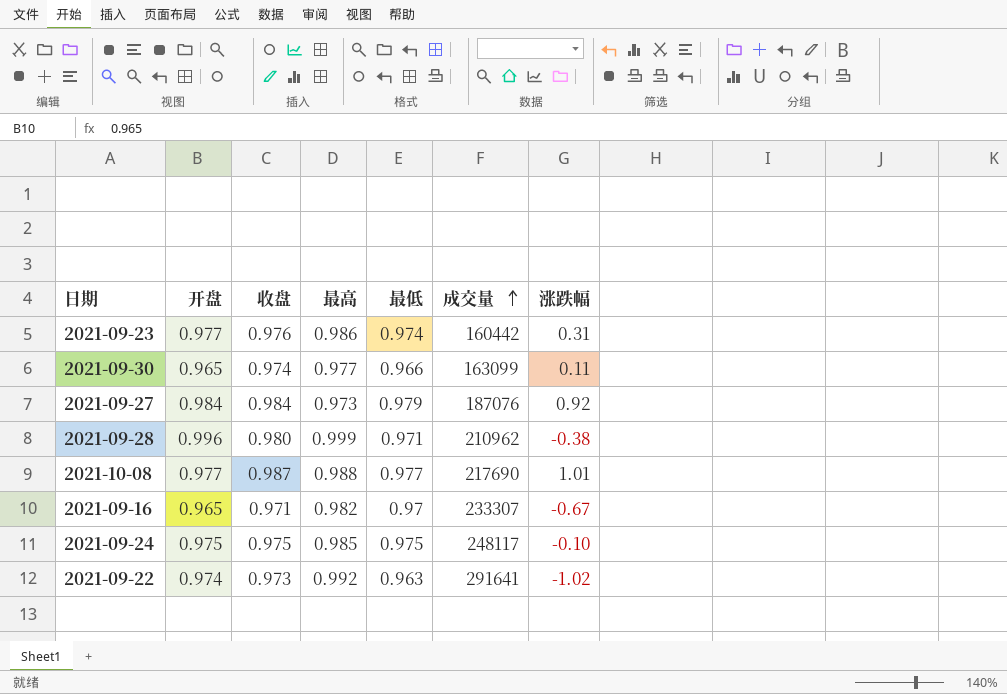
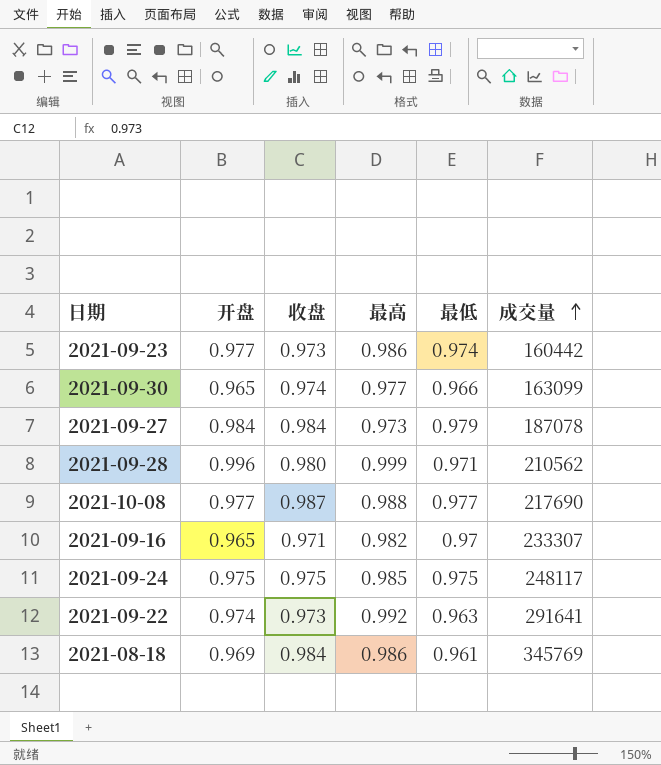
column 涨跌幅 | position: 7 -> none
2021-09-23 | 收盘: 0.976 -> 0.973
2021-09-27 | 成交量: 187076 -> 187078
2021-09-28 | 成交量: 210962 -> 210562
row 2021-08-18: none -> 0.969 | 0.984 | 0.986 | 0.961 | 345769

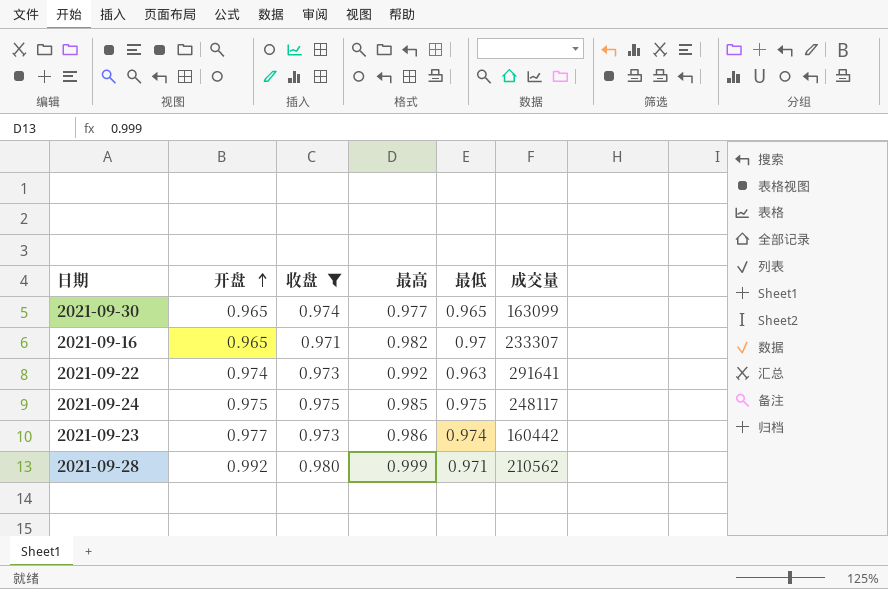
filter: none -> 收盘 <= 0.980
row order: 成交量 ascending -> 开盘 ascending
2021-09-30 | 最低: 0.966 -> 0.965
2021-09-28 | 开盘: 0.996 -> 0.992

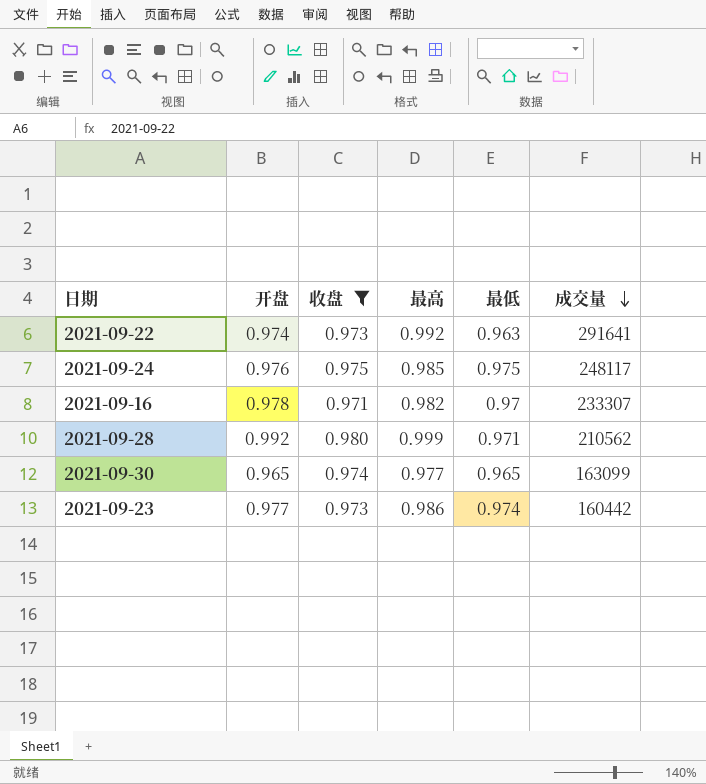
row order: 开盘 ascending -> 成交量 descending
2021-09-24 | 开盘: 0.975 -> 0.976
2021-09-16 | 开盘: 0.965 -> 0.978

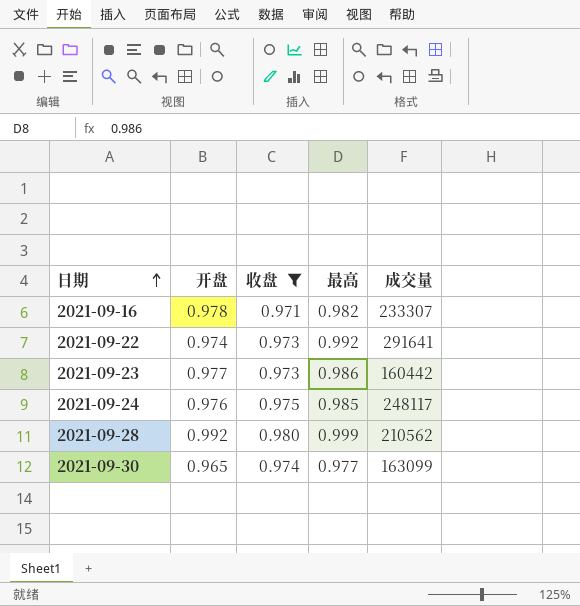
row order: 成交量 descending -> 日期 ascending
column 最低 | position: 5 -> none

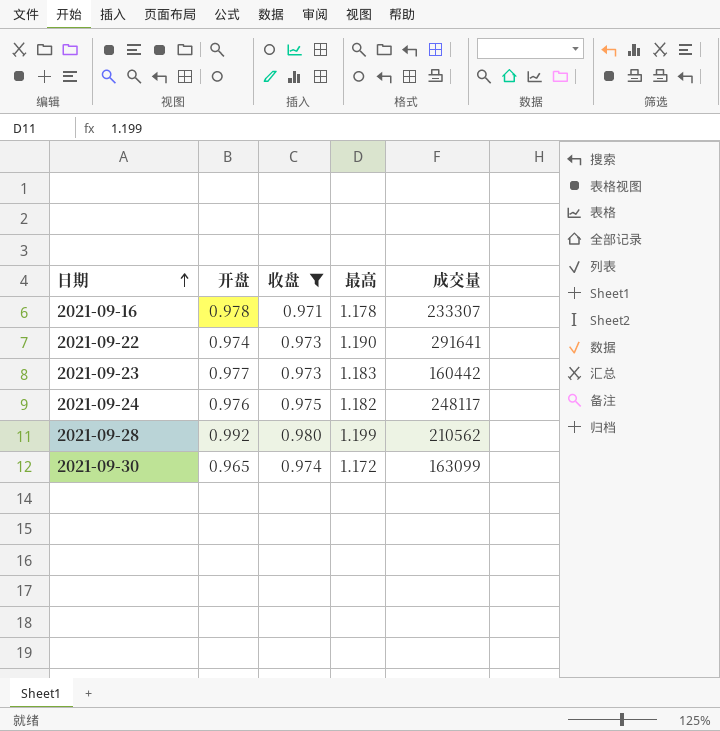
2021-09-16 | 最高: 0.982 -> 1.178
2021-09-22 | 最高: 0.992 -> 1.190
2021-09-23 | 最高: 0.986 -> 1.183
2021-09-24 | 最高: 0.985 -> 1.182
2021-09-28 | 最高: 0.999 -> 1.199
2021-09-30 | 最高: 0.977 -> 1.172

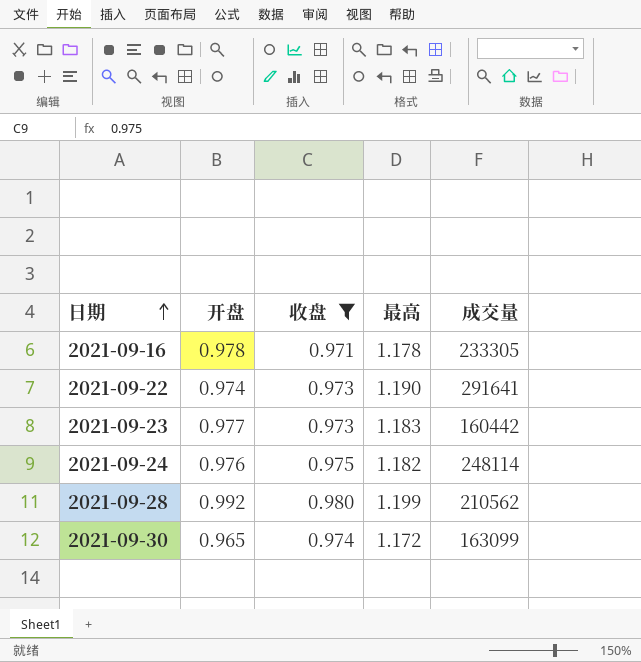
2021-09-16 | 成交量: 233307 -> 233305
2021-09-24 | 成交量: 248117 -> 248114

